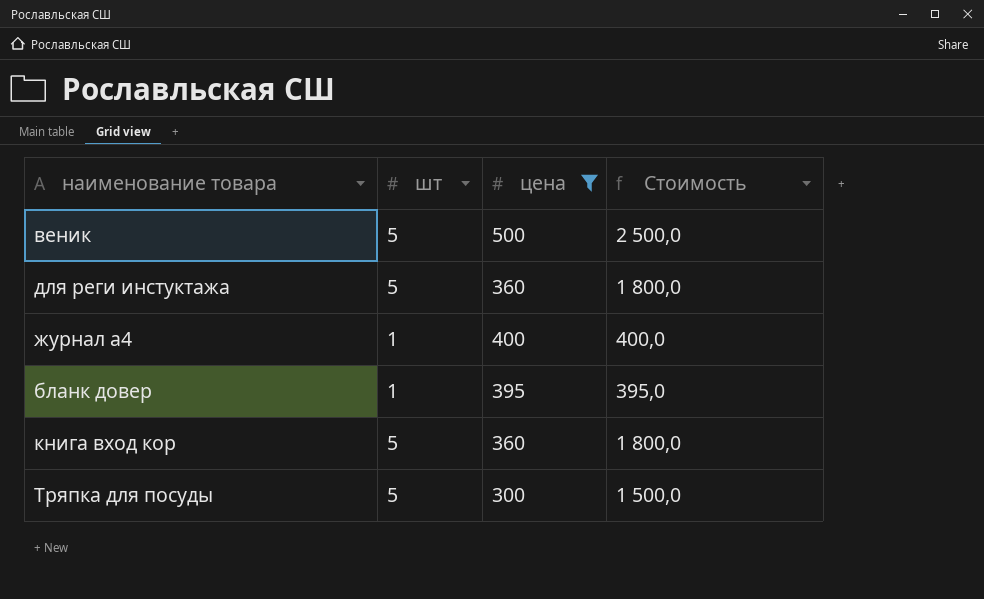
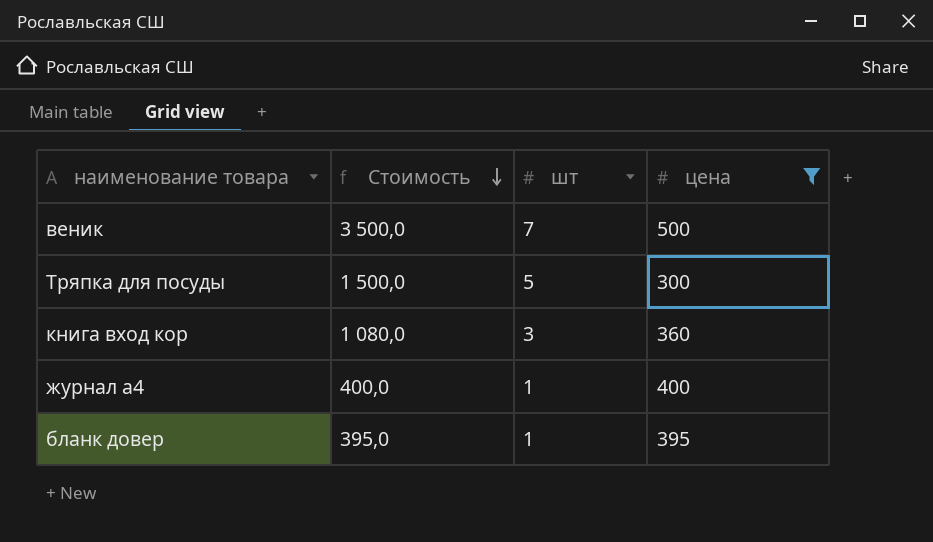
row order: none -> Стоимость descending
column Стоимость | position: 4 -> 2
row для реги инстуктажа: 5 | 360 | 1 800,0 -> none
веник | Стоимость: 2 500,0 -> 3 500,0
веник | шт: 5 -> 7
книга вход кор | Стоимость: 1 800,0 -> 1 080,0
книга вход кор | шт: 5 -> 3

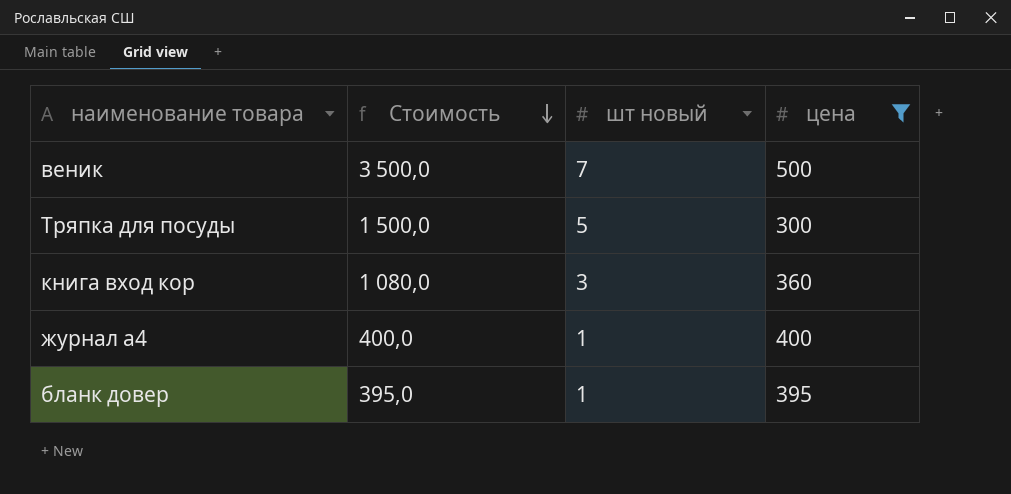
column name: шт -> шт новый

